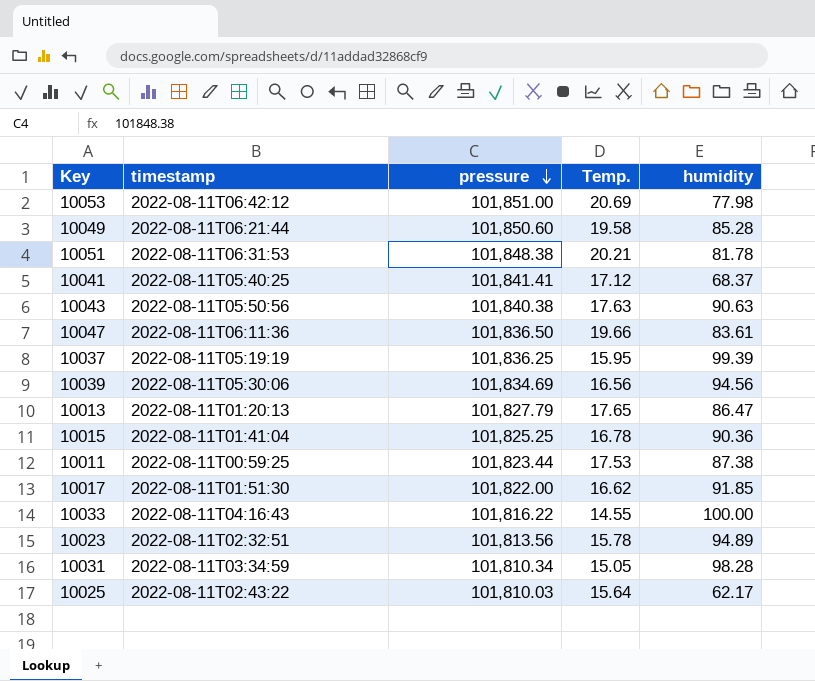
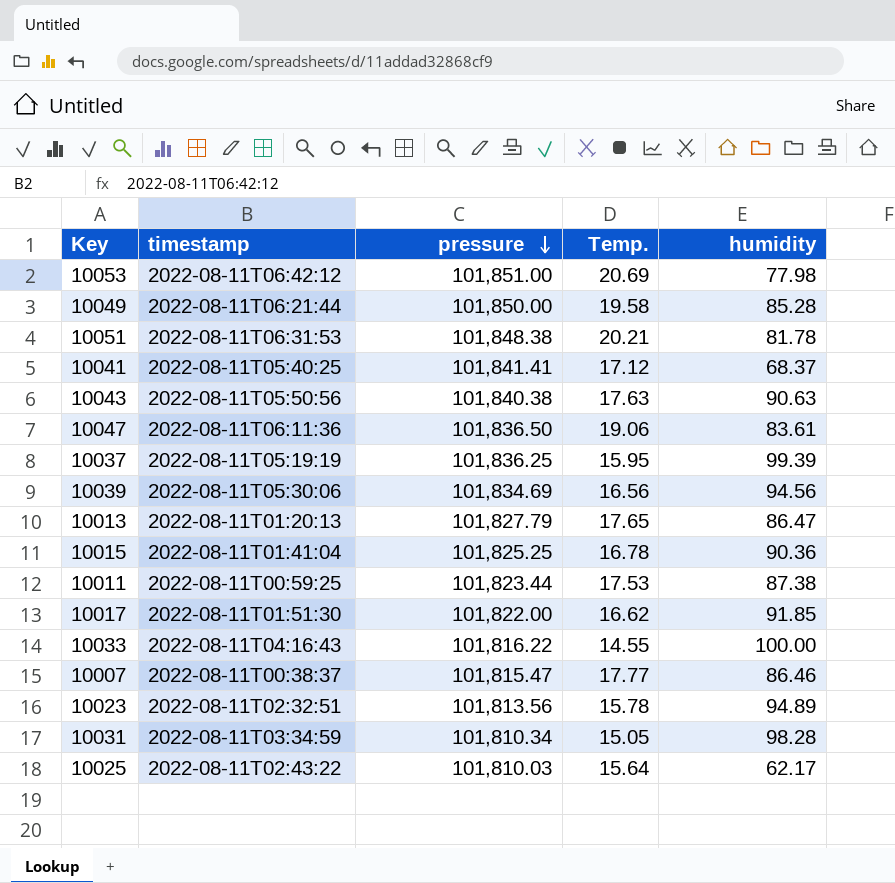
10049 | pressure: 101,850.60 -> 101,850.00
10047 | Temp.: 19.66 -> 19.06
row 10007: none -> 2022-08-11T00:38:37 | 101,815.47 | 17.77 | 86.46

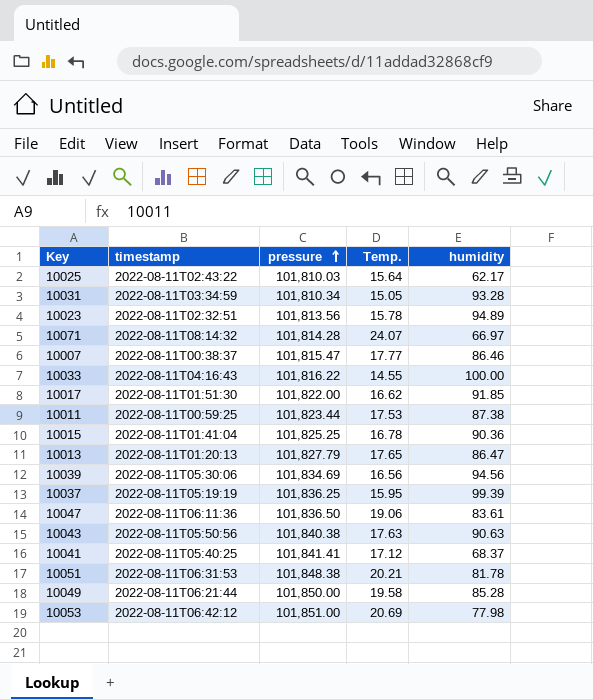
row order: pressure descending -> pressure ascending
10031 | humidity: 98.28 -> 93.28
row 10071: none -> 2022-08-11T08:14:32 | 101,814.28 | 24.07 | 66.97

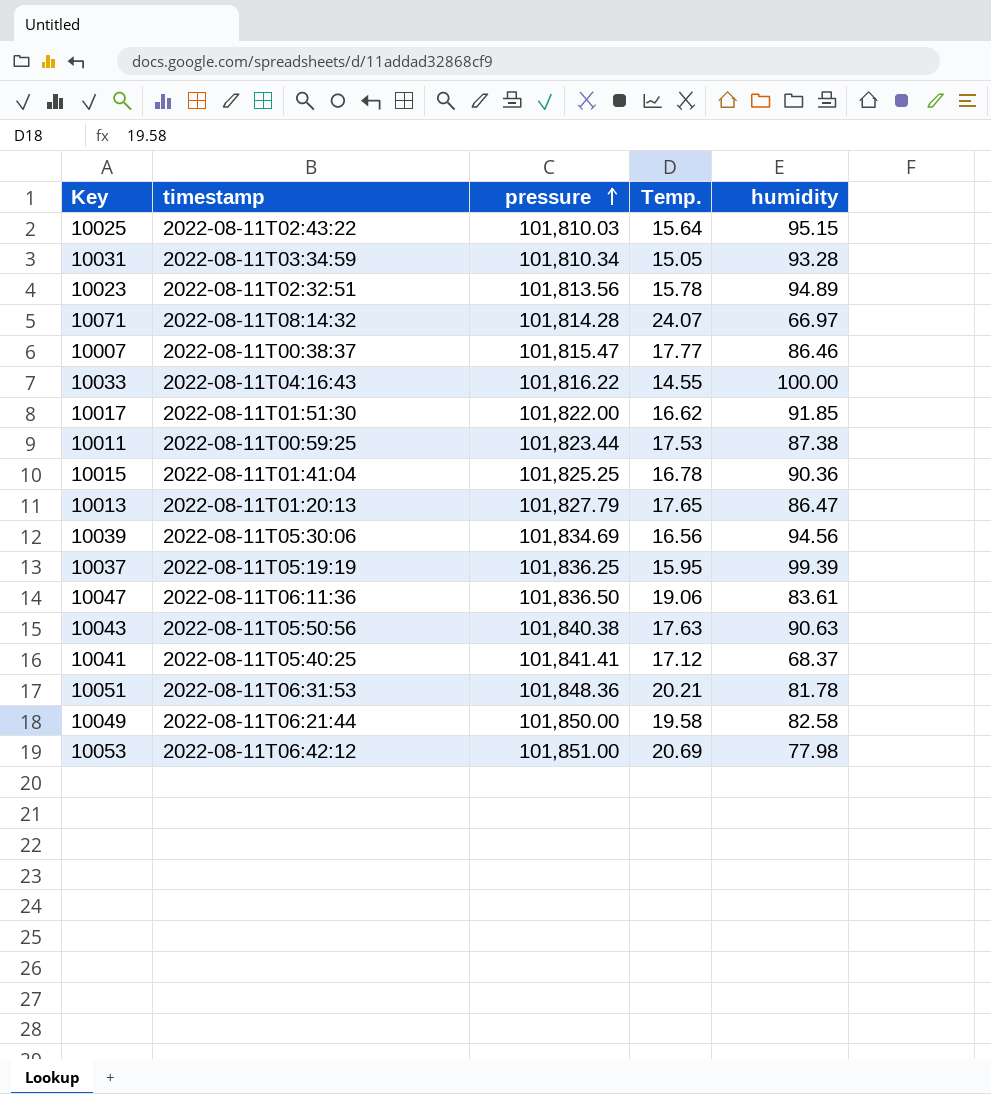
10025 | humidity: 62.17 -> 95.15
10051 | pressure: 101,848.38 -> 101,848.36
10049 | humidity: 85.28 -> 82.58

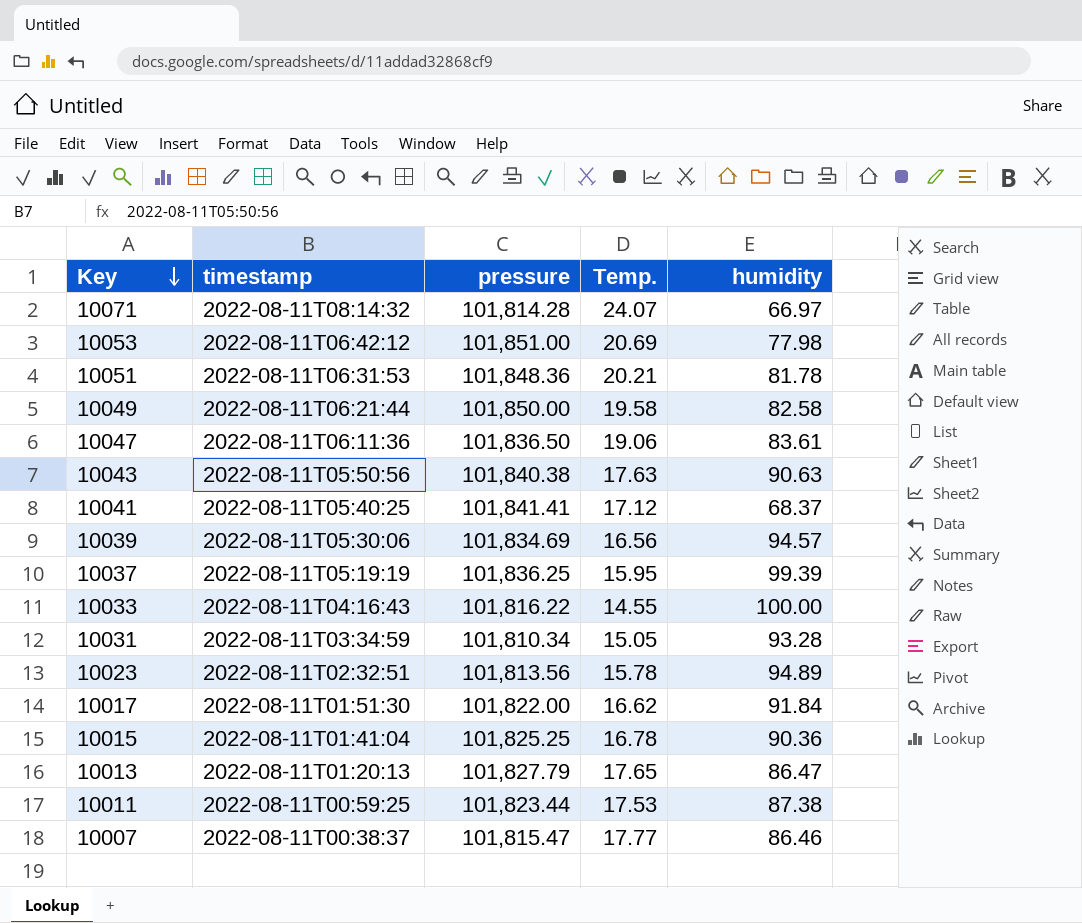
row order: pressure ascending -> Key descending
row 10025: 2022-08-11T02:43:22 | 101,810.03 | 15.64 | 95.15 -> none
10039 | humidity: 94.56 -> 94.57
10017 | humidity: 91.85 -> 91.84

